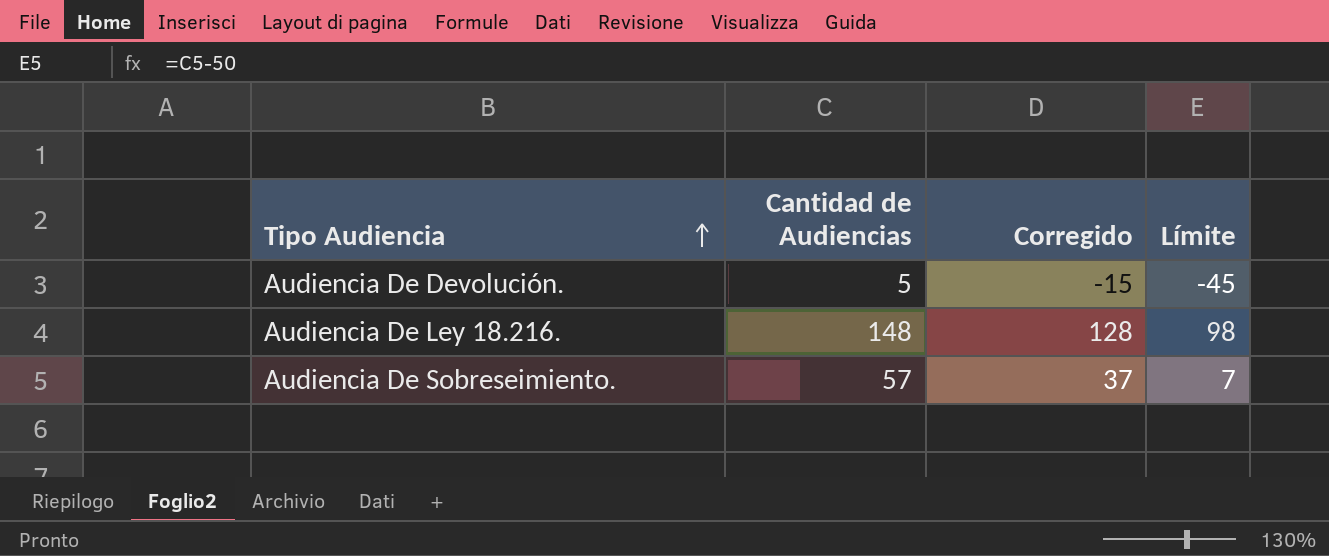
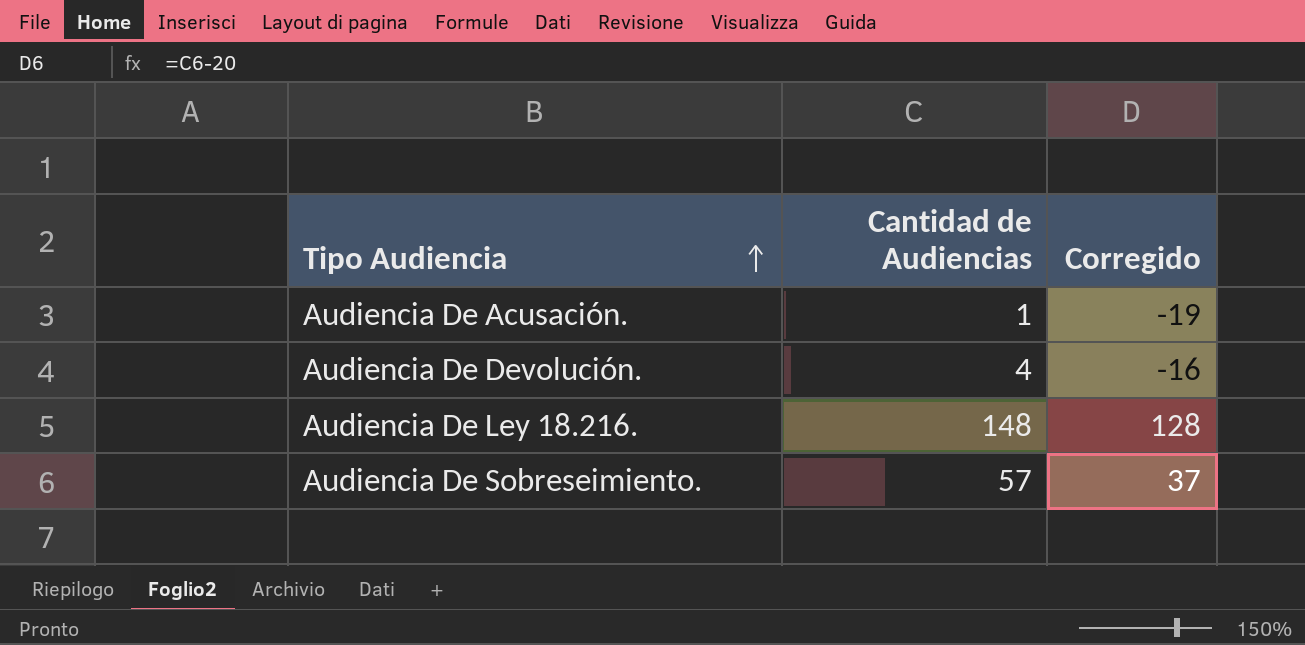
column Límite | formula: [Cantidad de Audiencias] - 50 -> none
row Audiencia De Acusación.: none -> 1 | -19
Audiencia De Devolución. | Cantidad de Audiencias: 5 -> 4
Audiencia De Devolución. | Corregido: -15 -> -16

